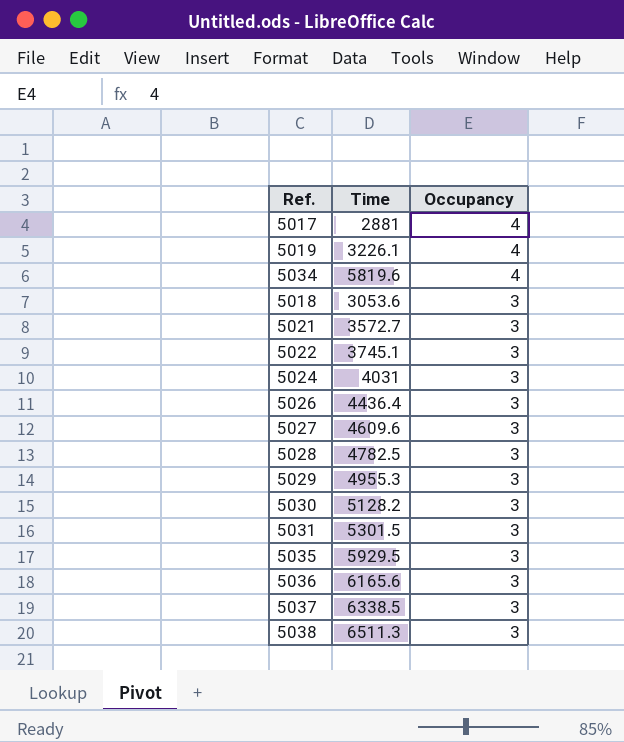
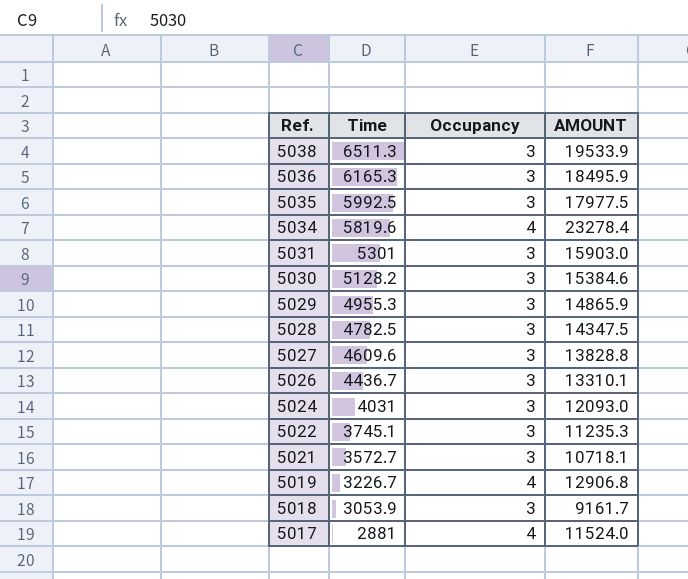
row order: Occupancy descending -> Ref. descending
column AMOUNT | formula: none -> [Time] * [Occupancy]
row 5037: 6338.5 | 3 -> none
5036 | Time: 6165.6 -> 6165.3
5035 | Time: 5929.5 -> 5992.5
5031 | Time: 5301.5 -> 5301
5026 | Time: 4436.4 -> 4436.7
5019 | Time: 3226.1 -> 3226.7
5018 | Time: 3053.6 -> 3053.9

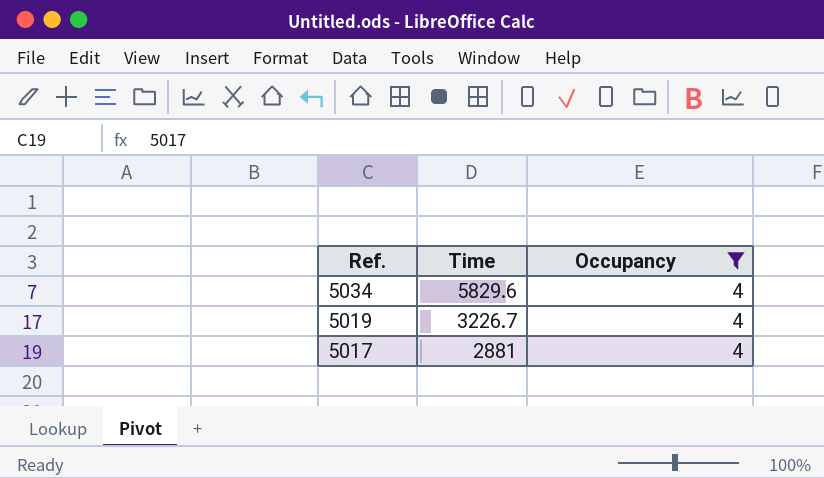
filter: none -> Occupancy = 4
column AMOUNT | formula: [Time] * [Occupancy] -> none
5034 | Time: 5819.6 -> 5829.6

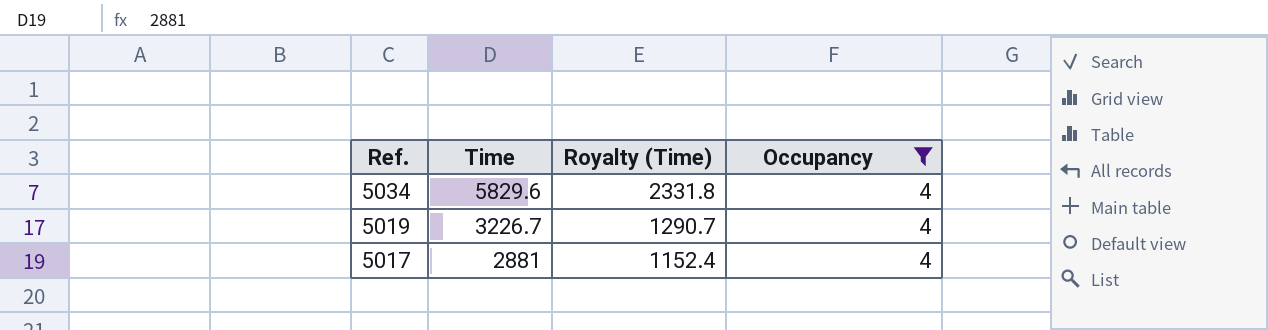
column Royalty (Time) | formula: none -> [Time] * 0.4

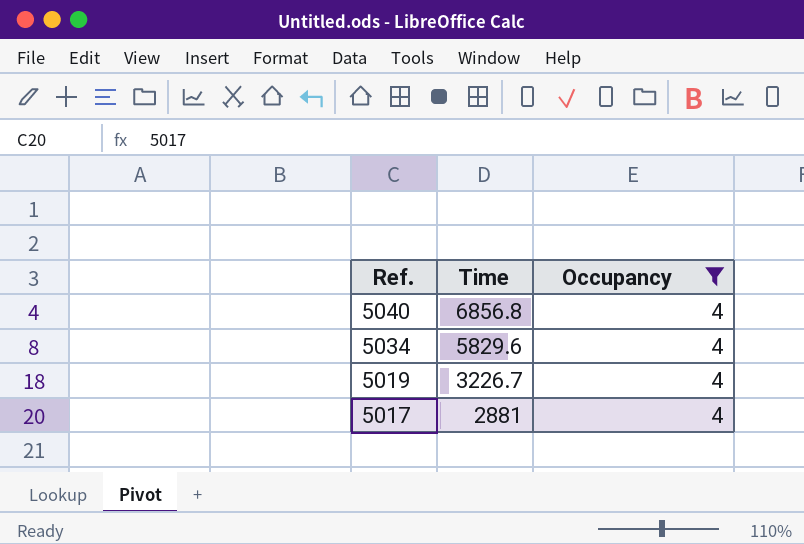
column Royalty (Time) | formula: [Time] * 0.4 -> none
row 5040: none -> 6856.8 | 4

